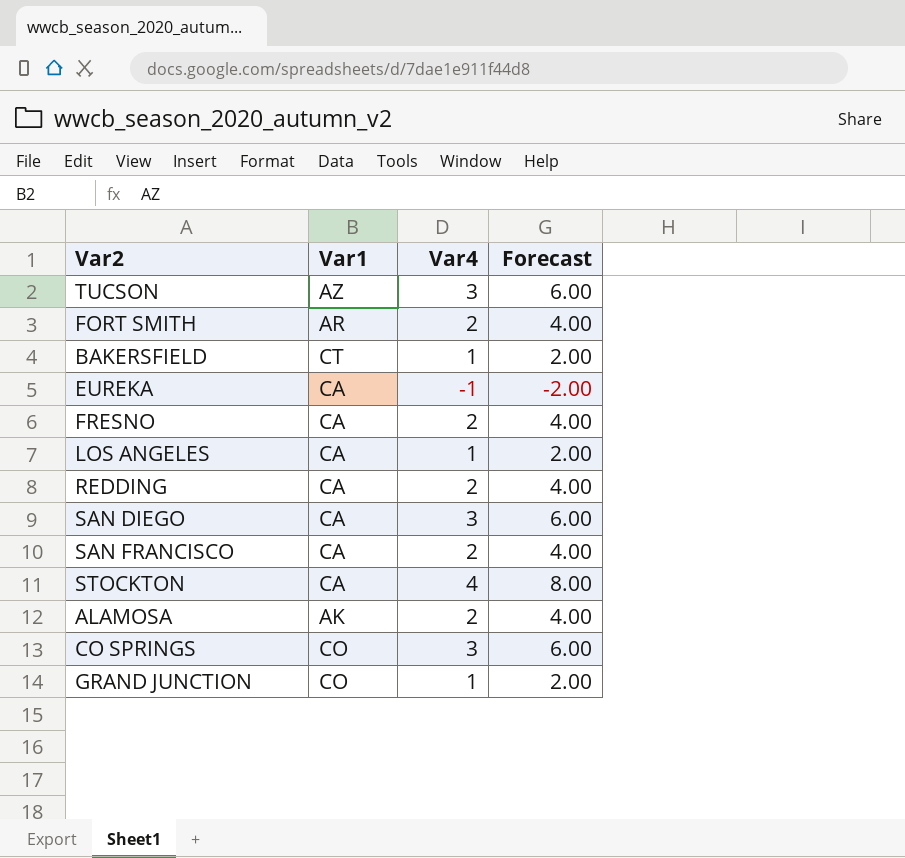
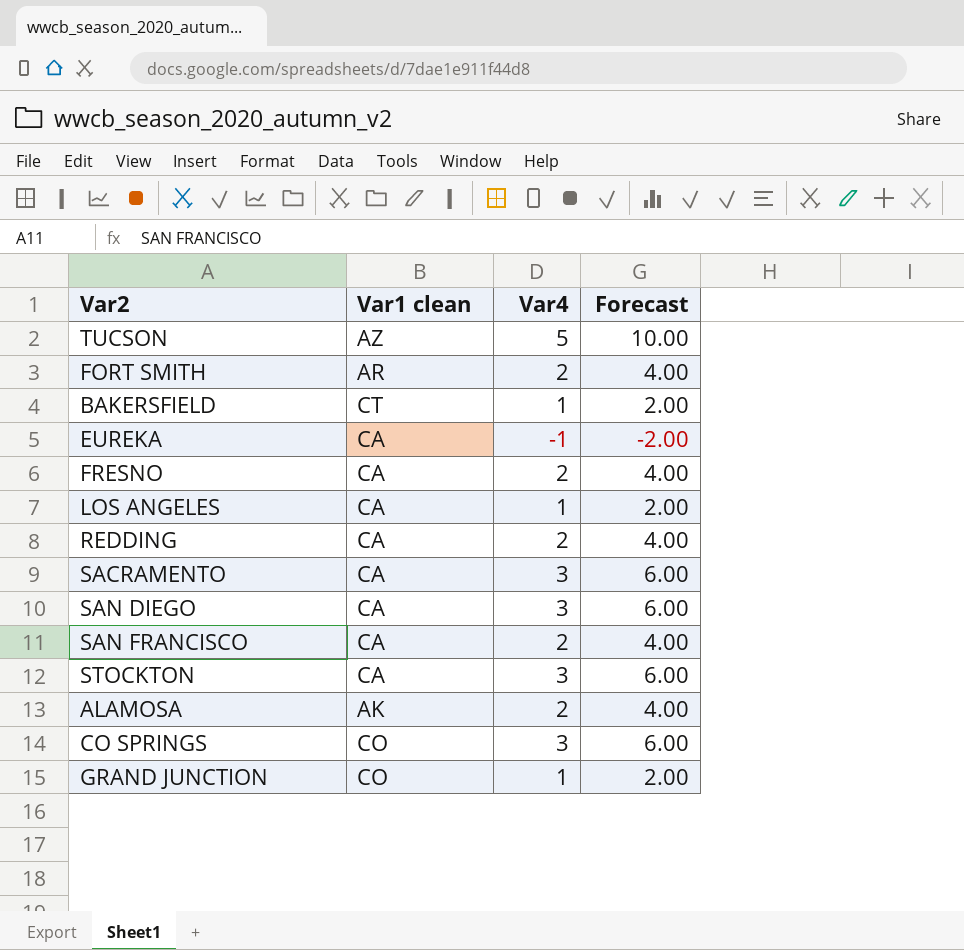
column name: Var1 -> Var1 clean
TUCSON | Var4: 3 -> 5
TUCSON | Forecast: 6.00 -> 10.00
row SACRAMENTO: none -> CA | 3 | 6.00
STOCKTON | Var4: 4 -> 3
STOCKTON | Forecast: 8.00 -> 6.00

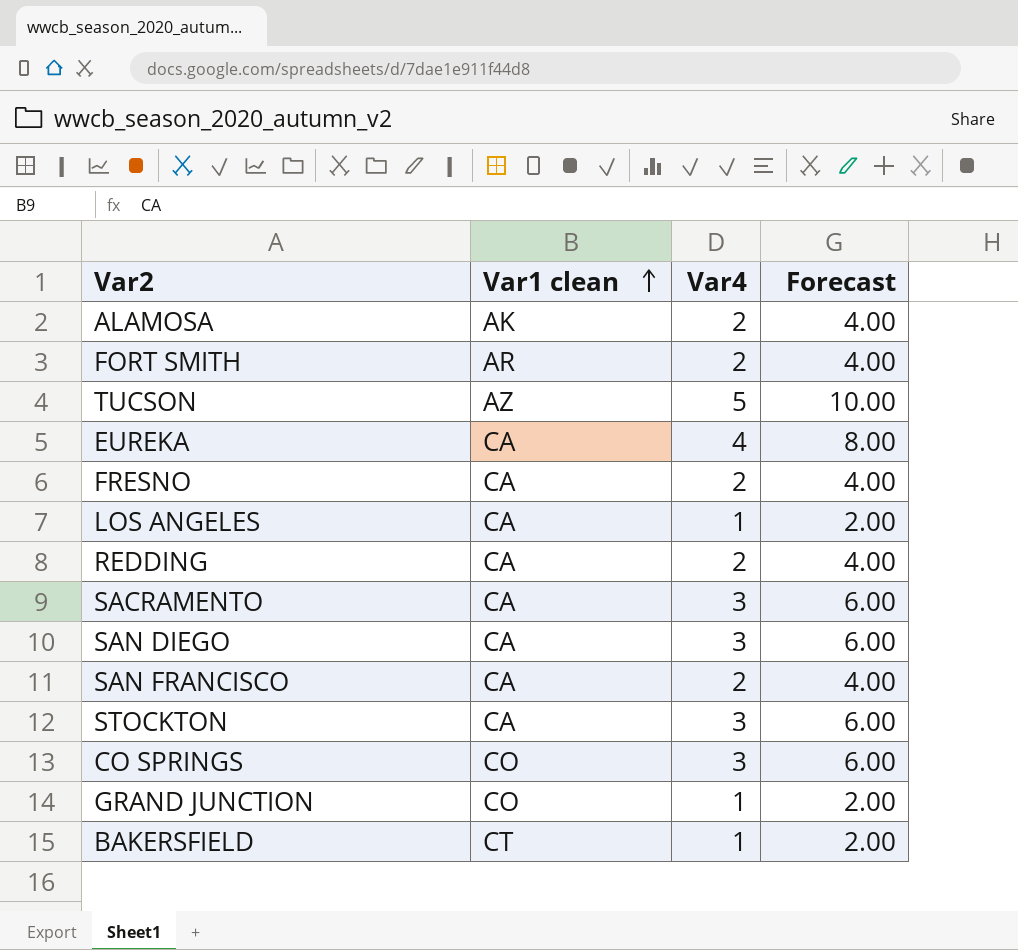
row order: none -> Var1 clean ascending
EUREKA | Var4: -1 -> 4
EUREKA | Forecast: -2.00 -> 8.00

